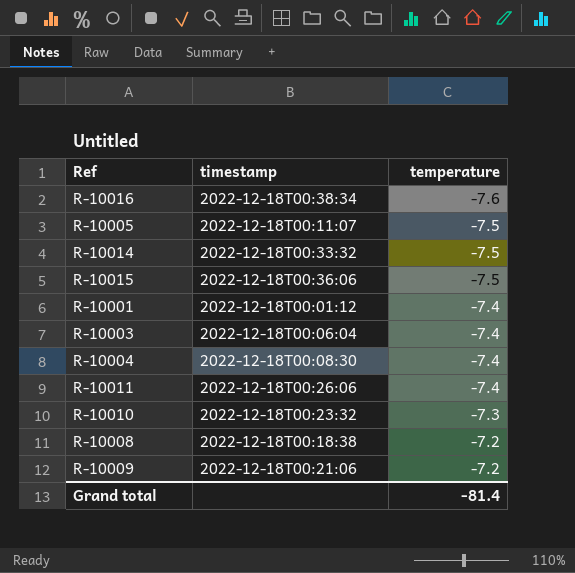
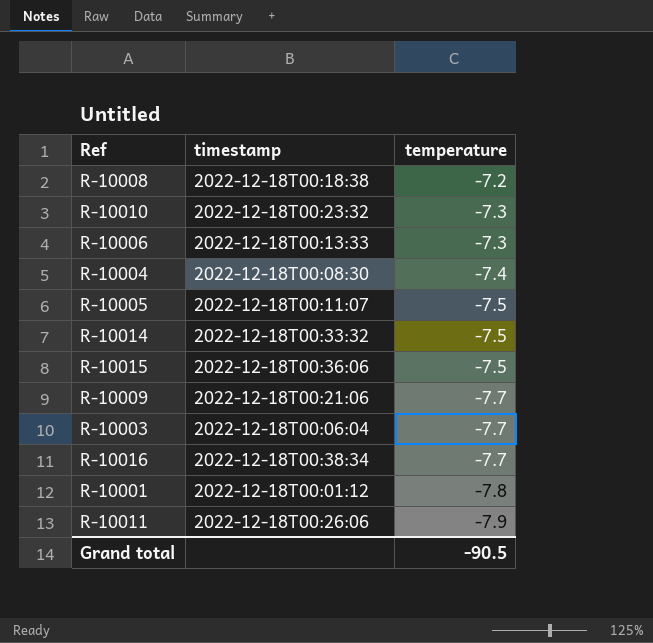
row order: temperature ascending -> temperature descending
row R-10006: none -> 2022-12-18T00:13:33 | -7.3
R-10009 | temperature: -7.2 -> -7.7
R-10003 | temperature: -7.4 -> -7.7
R-10016 | temperature: -7.6 -> -7.7
R-10001 | temperature: -7.4 -> -7.8
R-10011 | temperature: -7.4 -> -7.9
Grand total | temperature: -81.4 -> -90.5

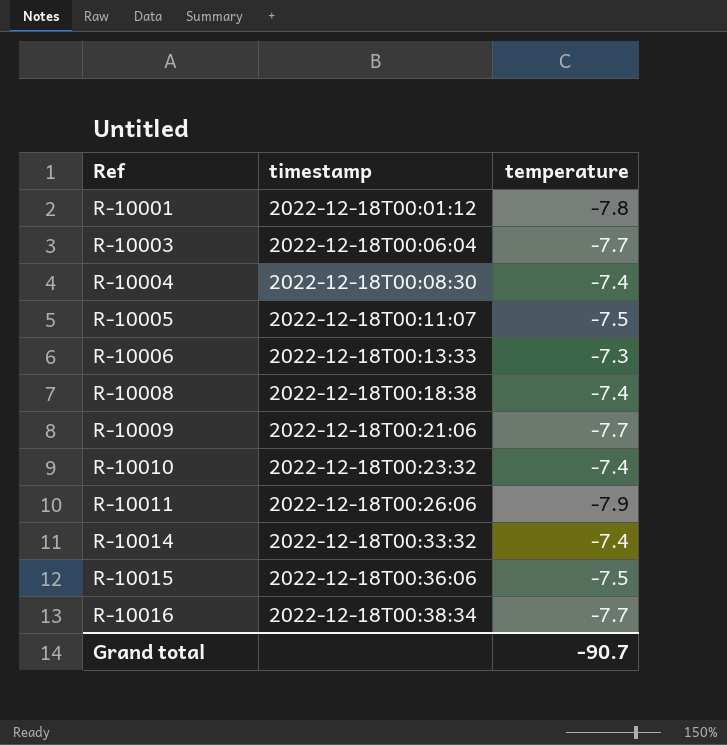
row order: temperature descending -> Ref ascending
R-10008 | temperature: -7.2 -> -7.4
R-10010 | temperature: -7.3 -> -7.4
R-10014 | temperature: -7.5 -> -7.4
Grand total | temperature: -90.5 -> -90.7

